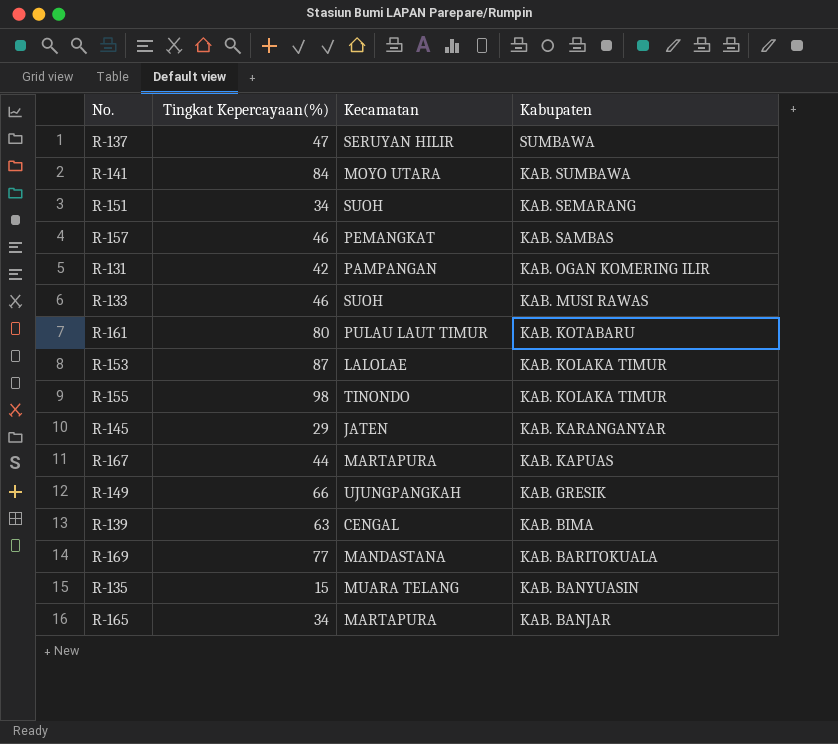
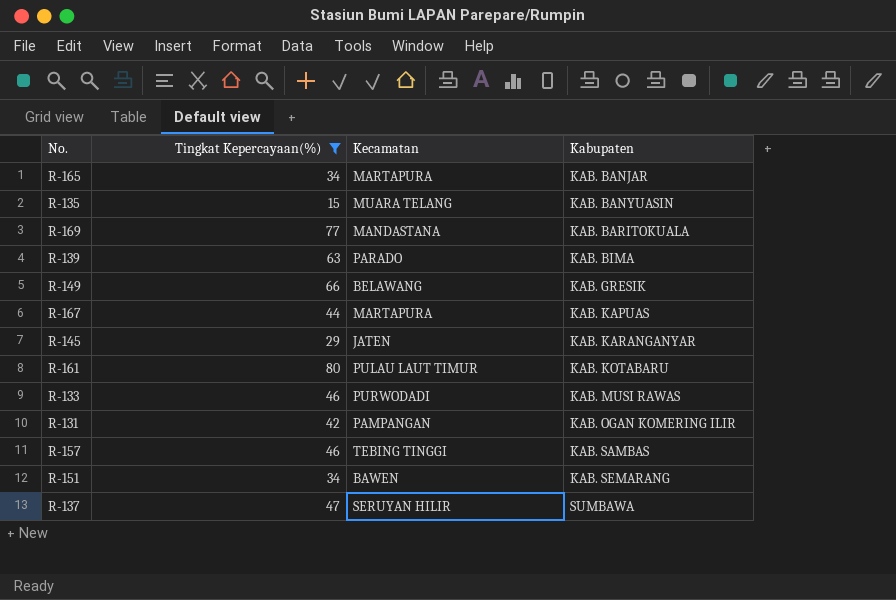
filter: none -> Tingkat Kepercayaan(%) <= 80
row order: Kabupaten descending -> Kabupaten ascending
R-139 | Kecamatan: CENGAL -> PARADO
R-149 | Kecamatan: UJUNGPANGKAH -> BELAWANG
R-133 | Kecamatan: SUOH -> PURWODADI
R-157 | Kecamatan: PEMANGKAT -> TEBING TINGGI
R-151 | Kecamatan: SUOH -> BAWEN

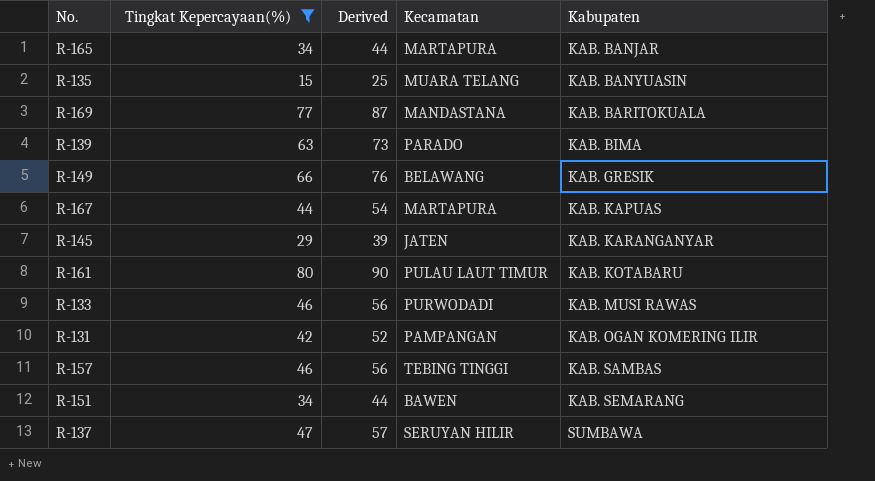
column Derived | formula: none -> [Tingkat Kepercayaan(%)] + 10

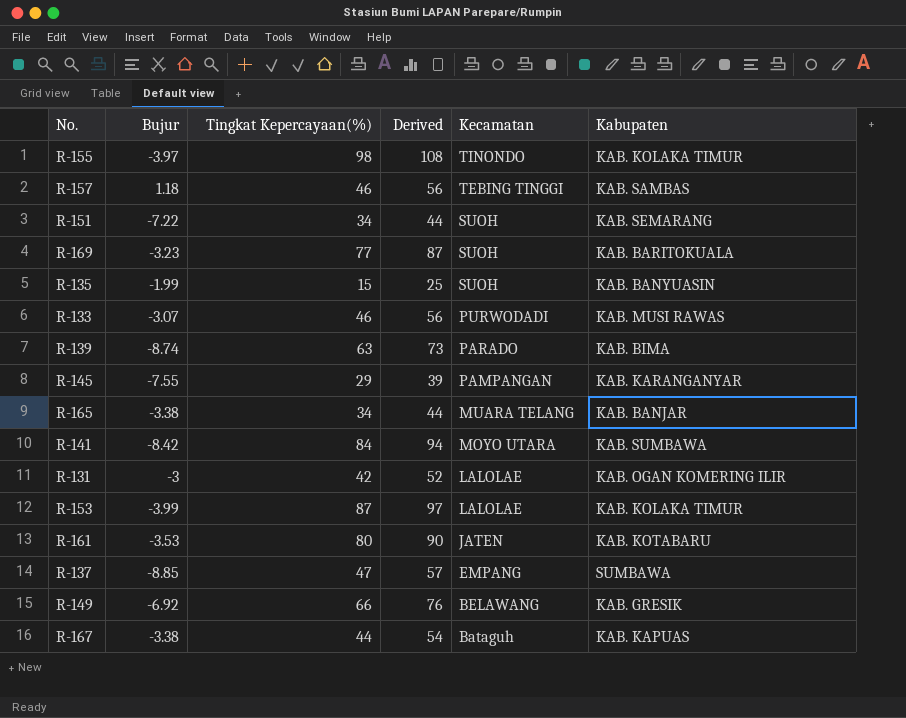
filter: Tingkat Kepercayaan(%) <= 80 -> none
row order: Kabupaten ascending -> Kecamatan descending
column Bujur | position: none -> 2
R-151 | Kecamatan: BAWEN -> SUOH
R-169 | Kecamatan: MANDASTANA -> SUOH
R-135 | Kecamatan: MUARA TELANG -> SUOH
R-145 | Kecamatan: JATEN -> PAMPANGAN
R-165 | Kecamatan: MARTAPURA -> MUARA TELANG
R-131 | Kecamatan: PAMPANGAN -> LALOLAE
R-161 | Kecamatan: PULAU LAUT TIMUR -> JATEN
R-137 | Kecamatan: SERUYAN HILIR -> EMPANG
R-167 | Kecamatan: MARTAPURA -> Bataguh

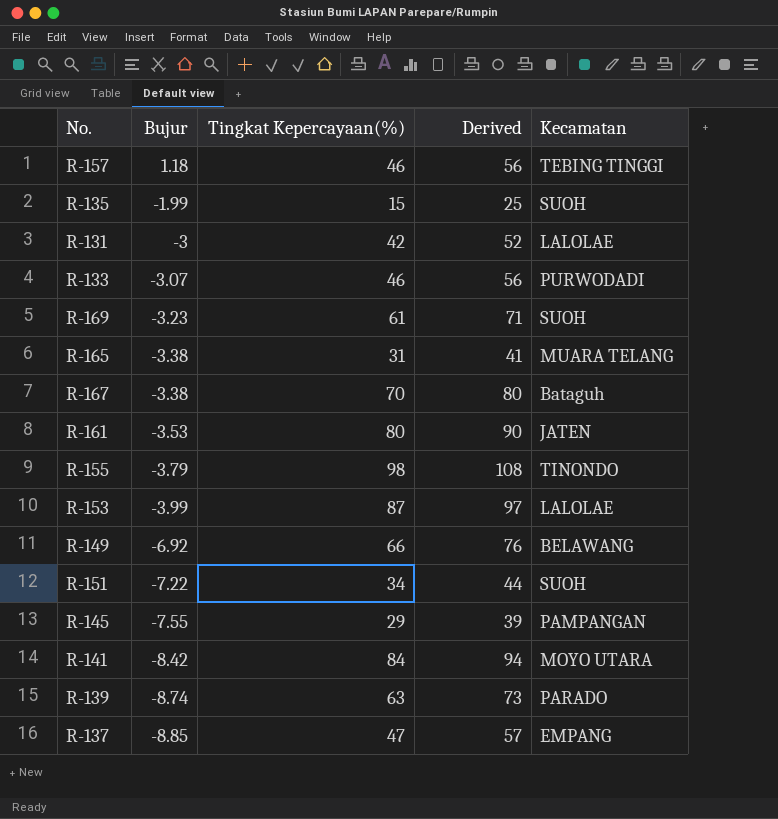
row order: Kecamatan descending -> Bujur descending
column Kabupaten | position: 6 -> none
R-169 | Tingkat Kepercayaan(%): 77 -> 61
R-169 | Derived: 87 -> 71
R-165 | Tingkat Kepercayaan(%): 34 -> 31
R-165 | Derived: 44 -> 41
R-167 | Tingkat Kepercayaan(%): 44 -> 70
R-167 | Derived: 54 -> 80
R-155 | Bujur: -3.97 -> -3.79

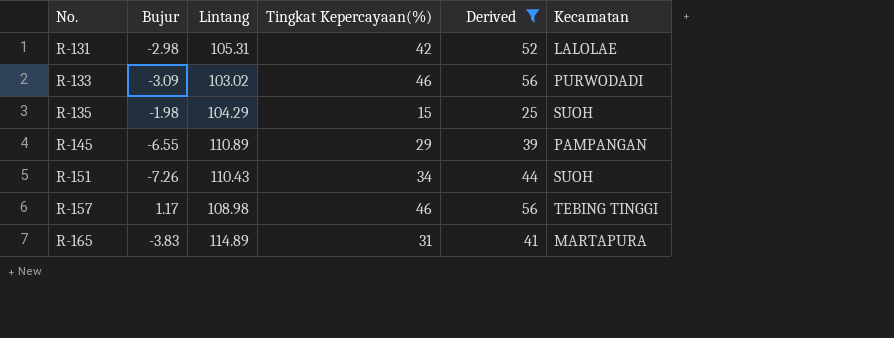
filter: none -> Derived <= 56
row order: Bujur descending -> No. ascending
column Lintang | position: none -> 3
R-131 | Bujur: -3 -> -2.98
R-133 | Bujur: -3.07 -> -3.09
R-135 | Bujur: -1.99 -> -1.98
R-145 | Bujur: -7.55 -> -6.55
R-151 | Bujur: -7.22 -> -7.26
R-157 | Bujur: 1.18 -> 1.17
R-165 | Bujur: -3.38 -> -3.83
R-165 | Kecamatan: MUARA TELANG -> MARTAPURA

